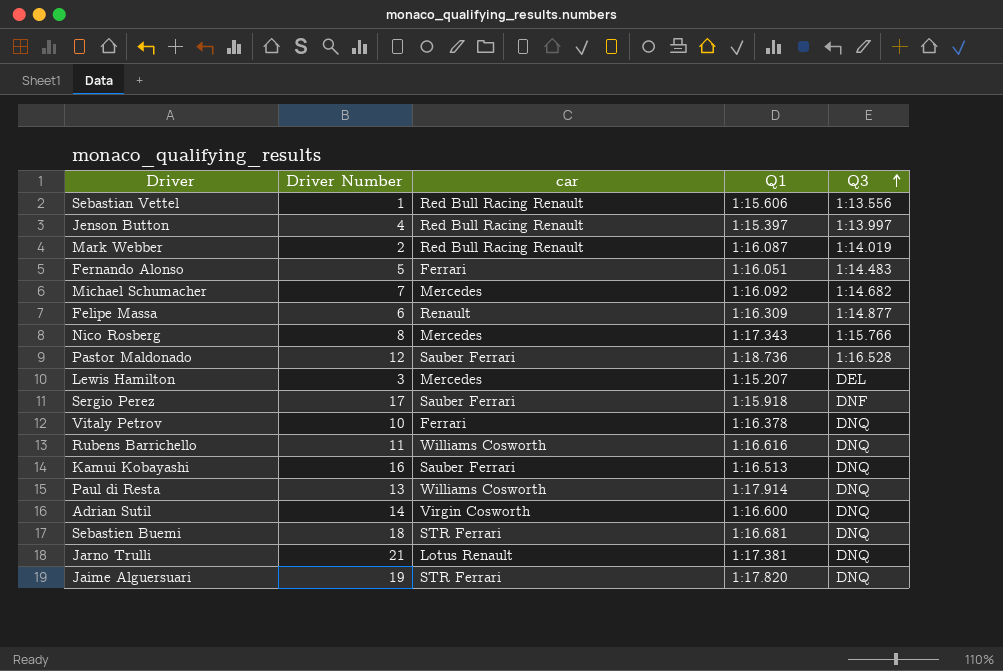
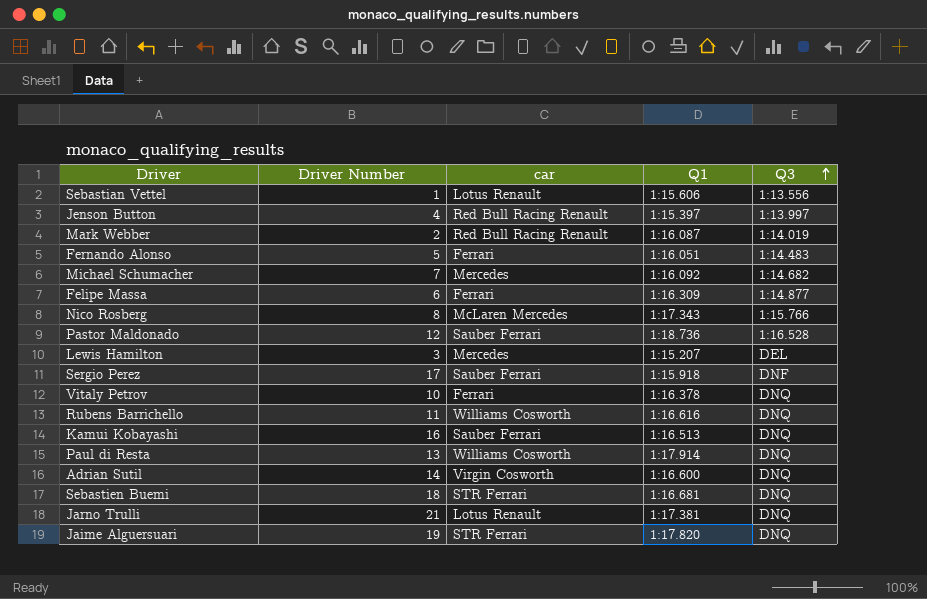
Sebastian Vettel | car: Red Bull Racing Renault -> Lotus Renault
Felipe Massa | car: Renault -> Ferrari
Nico Rosberg | car: Mercedes -> McLaren Mercedes

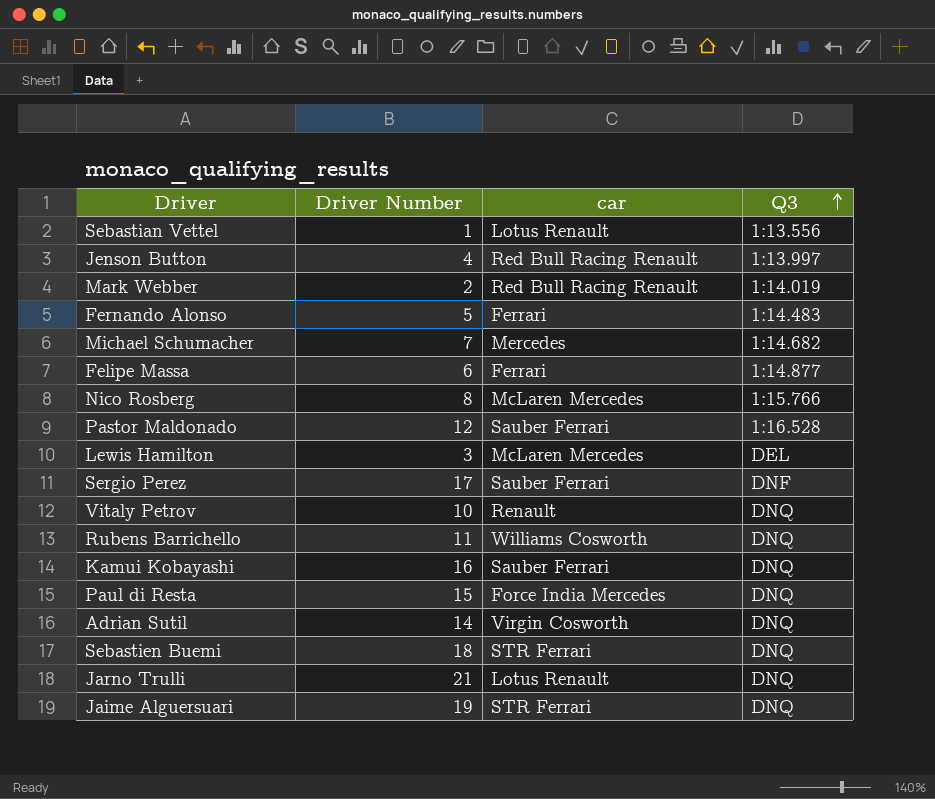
column Q1 | position: 4 -> none
Lewis Hamilton | car: Mercedes -> McLaren Mercedes
Vitaly Petrov | car: Ferrari -> Renault
Paul di Resta | Driver Number: 13 -> 15
Paul di Resta | car: Williams Cosworth -> Force India Mercedes

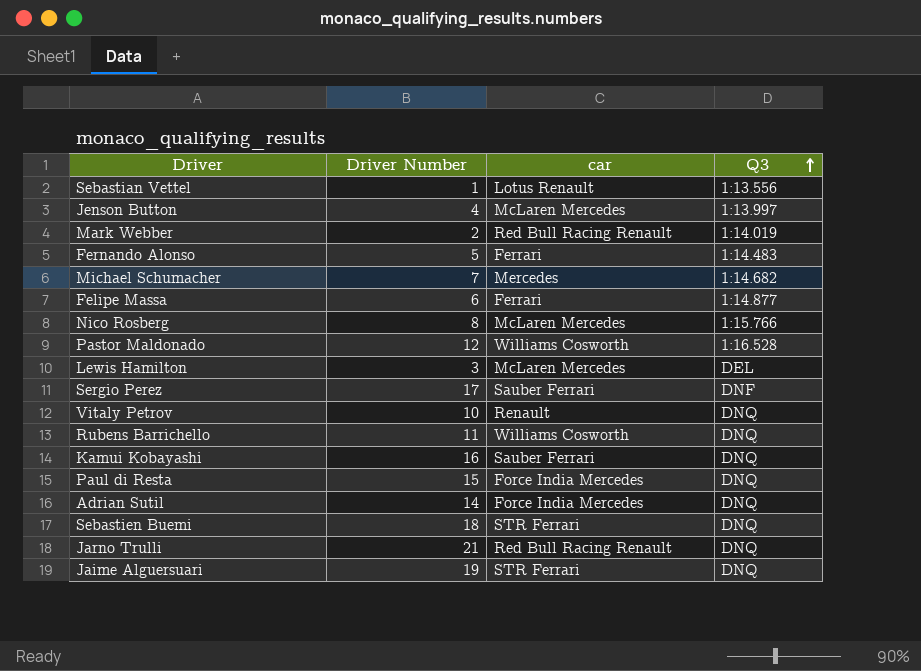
Jenson Button | car: Red Bull Racing Renault -> McLaren Mercedes
Pastor Maldonado | car: Sauber Ferrari -> Williams Cosworth
Adrian Sutil | car: Virgin Cosworth -> Force India Mercedes
Jarno Trulli | car: Lotus Renault -> Red Bull Racing Renault

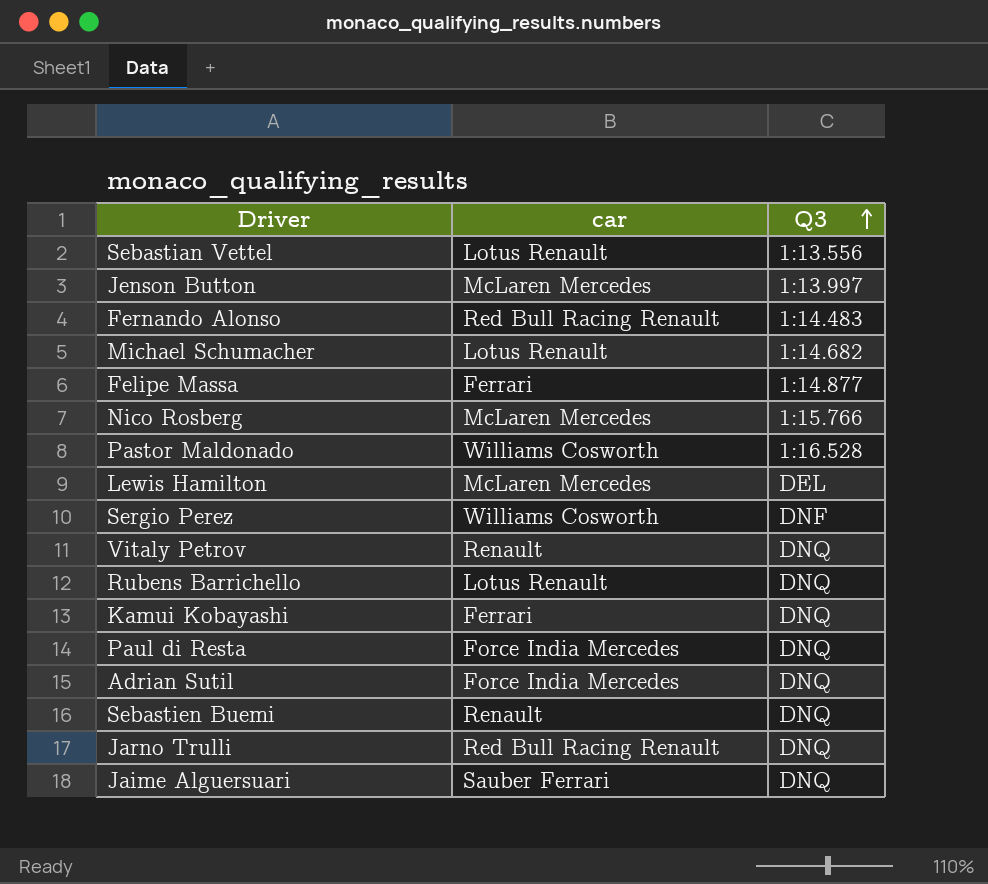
column Driver Number | position: 2 -> none
row Mark Webber: 2 | Red Bull Racing Renault | 1:14.019 -> none
Fernando Alonso | car: Ferrari -> Red Bull Racing Renault
Michael Schumacher | car: Mercedes -> Lotus Renault
Sergio Perez | car: Sauber Ferrari -> Williams Cosworth
Rubens Barrichello | car: Williams Cosworth -> Lotus Renault
Kamui Kobayashi | car: Sauber Ferrari -> Ferrari
Sebastien Buemi | car: STR Ferrari -> Renault
Jaime Alguersuari | car: STR Ferrari -> Sauber Ferrari

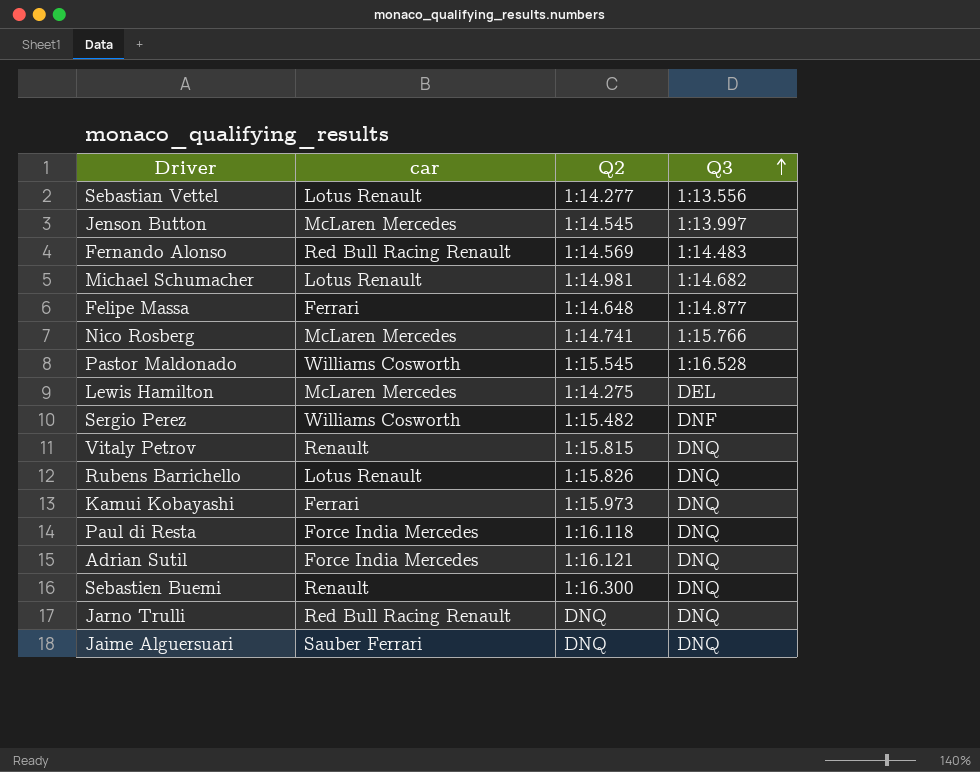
column Q2 | position: none -> 3

